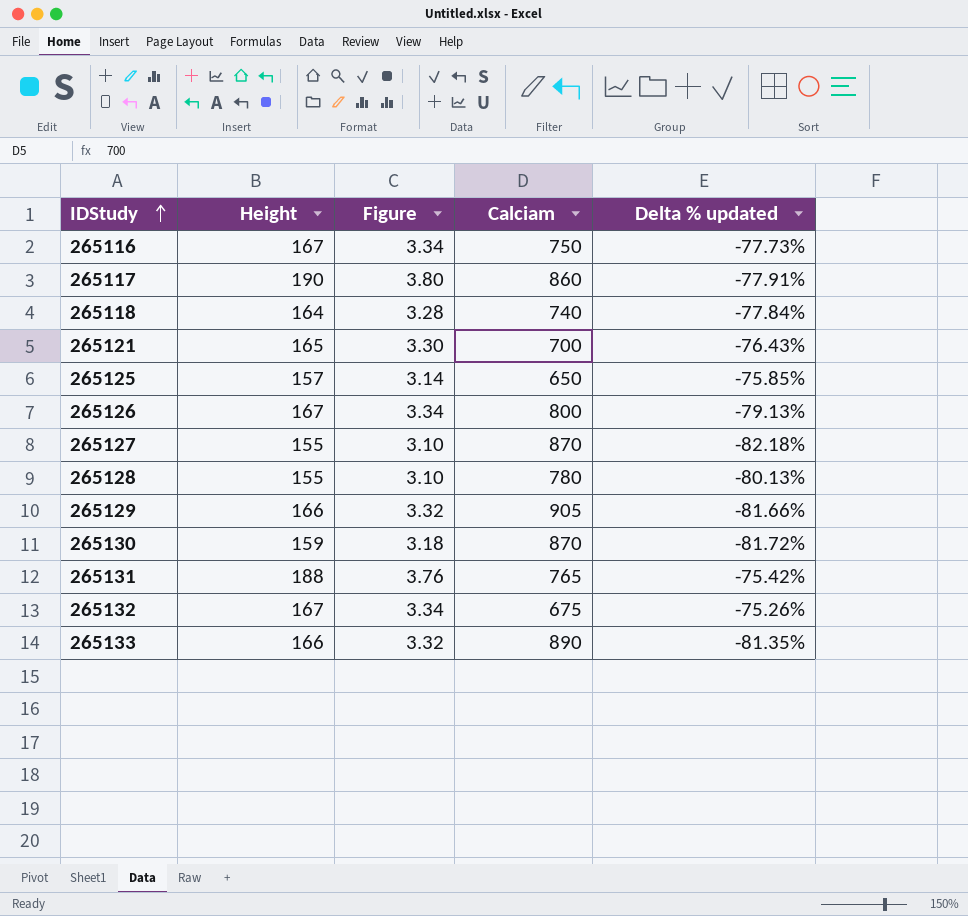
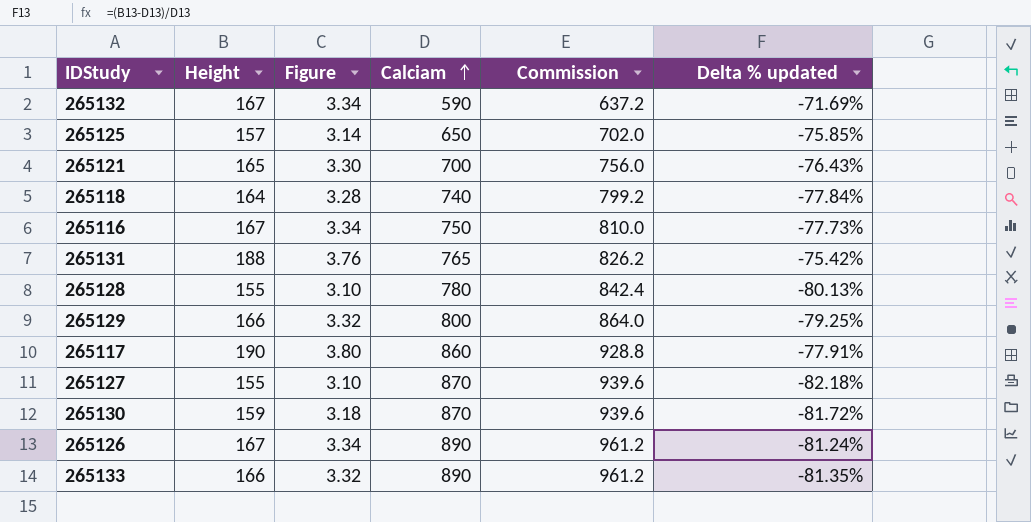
row order: IDStudy ascending -> Calciam ascending
column Commission | formula: none -> [Calciam] * 1.08
265132 | Calciam: 675 -> 590
265132 | Delta % updated: -75.26% -> -71.69%
265129 | Calciam: 905 -> 800
265129 | Delta % updated: -81.66% -> -79.25%
265126 | Calciam: 800 -> 890
265126 | Delta % updated: -79.13% -> -81.24%

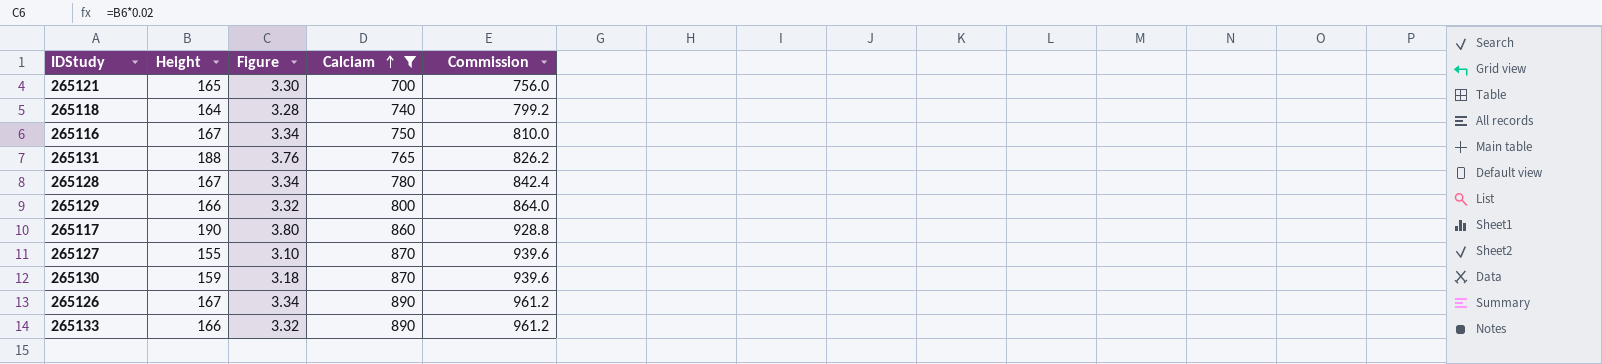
filter: none -> Calciam >= 700
column Delta % updated | formula: ([Height] - [Calciam]) / [Calciam] -> none
265128 | Height: 155 -> 167
265128 | Figure: 3.10 -> 3.34

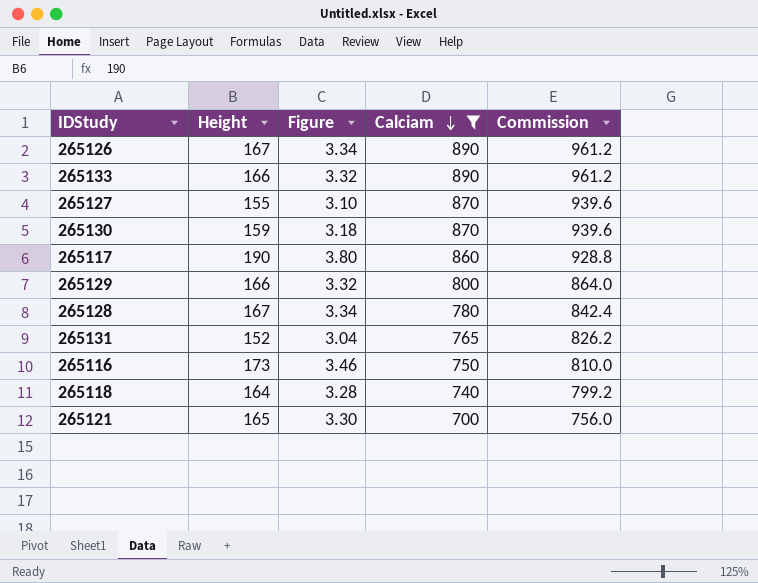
row order: Calciam ascending -> Calciam descending
265131 | Height: 188 -> 152
265131 | Figure: 3.76 -> 3.04
265116 | Height: 167 -> 173
265116 | Figure: 3.34 -> 3.46

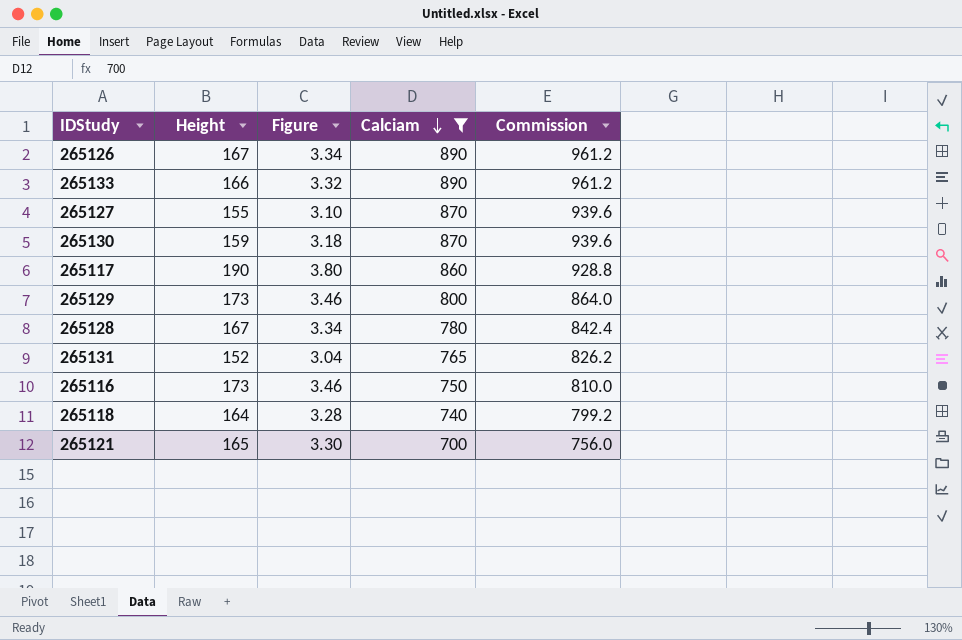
265129 | Height: 166 -> 173
265129 | Figure: 3.32 -> 3.46

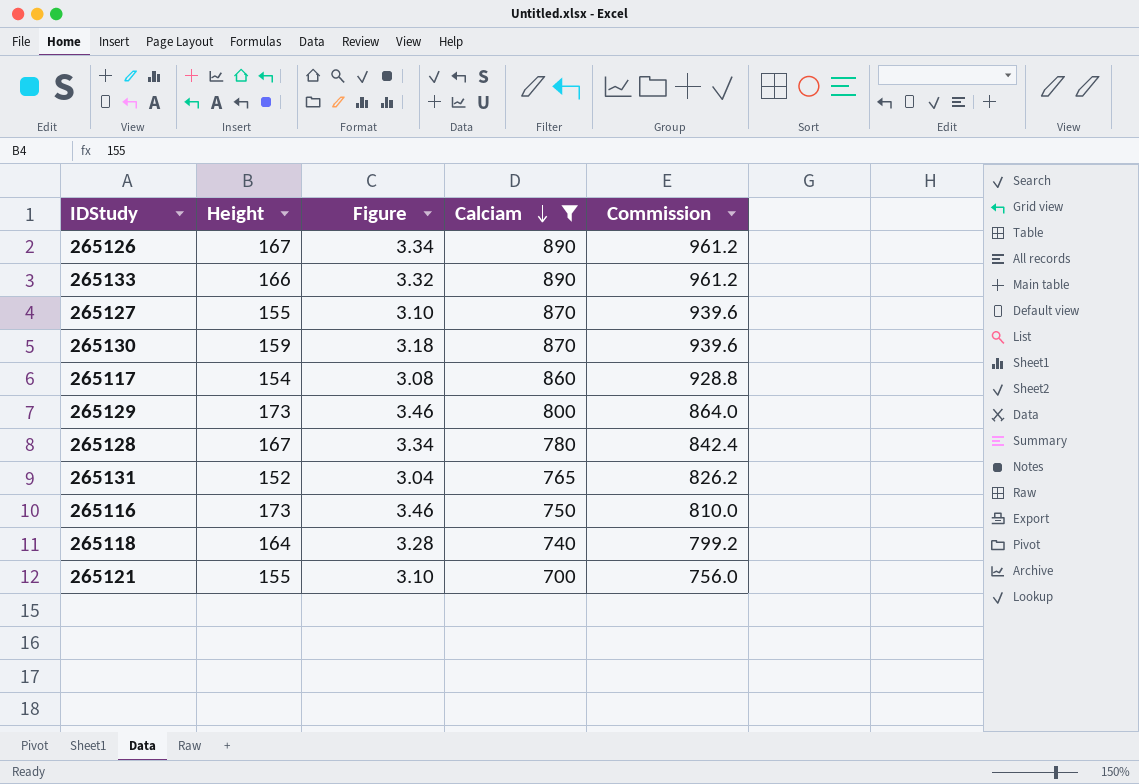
265117 | Height: 190 -> 154
265117 | Figure: 3.80 -> 3.08
265121 | Height: 165 -> 155
265121 | Figure: 3.30 -> 3.10

